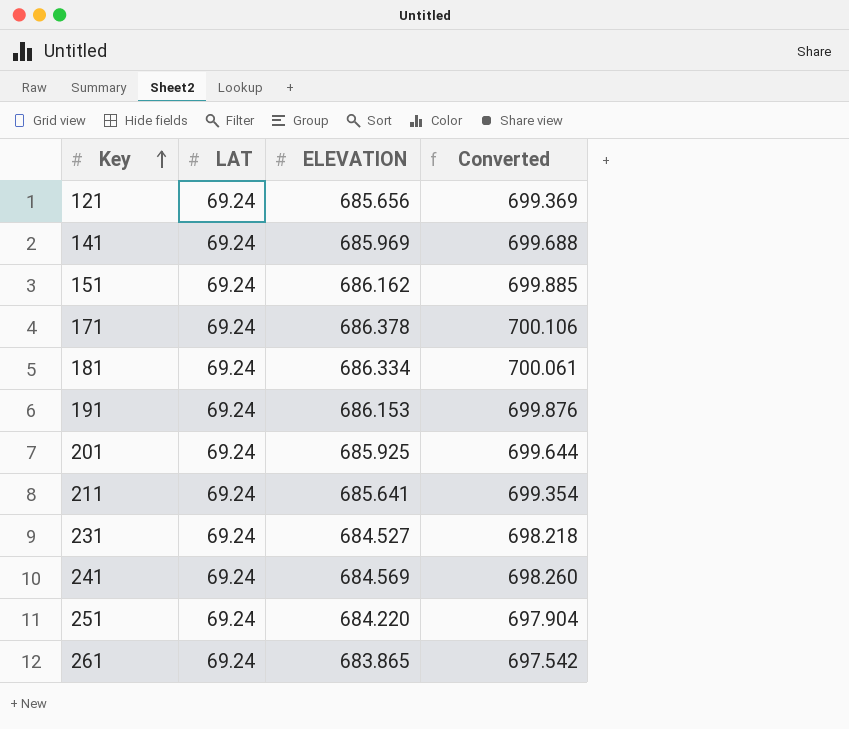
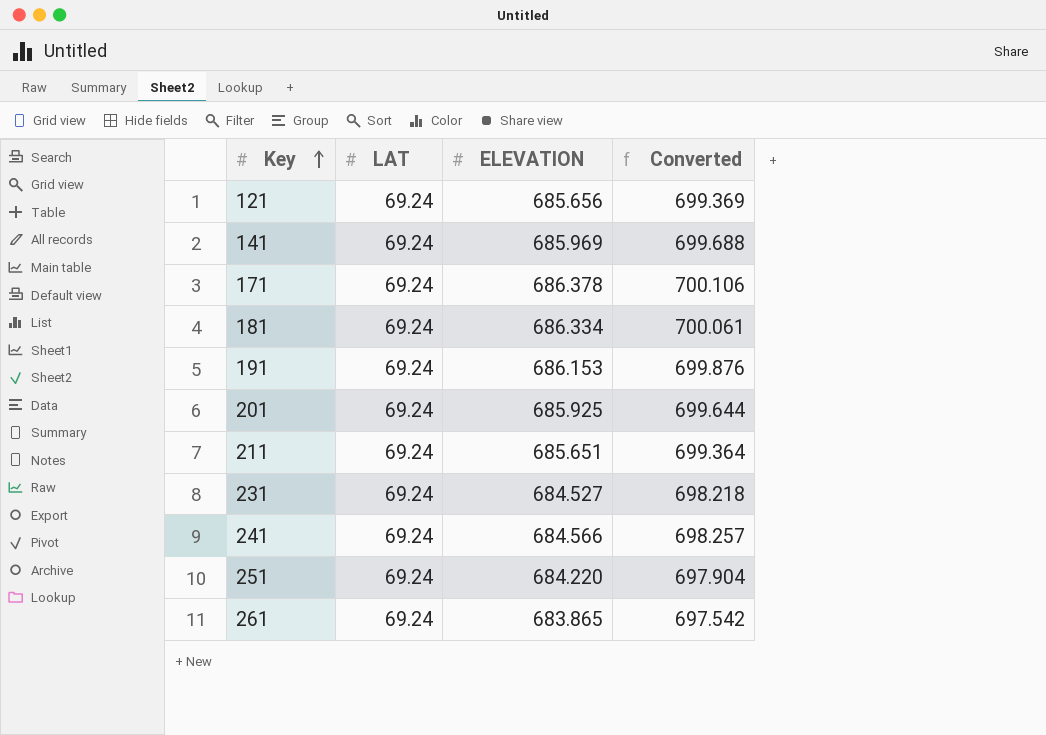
row 151: 69.24 | 686.162 | 699.885 -> none
211 | ELEVATION: 685.641 -> 685.651
211 | Converted: 699.354 -> 699.364
241 | ELEVATION: 684.569 -> 684.566
241 | Converted: 698.260 -> 698.257

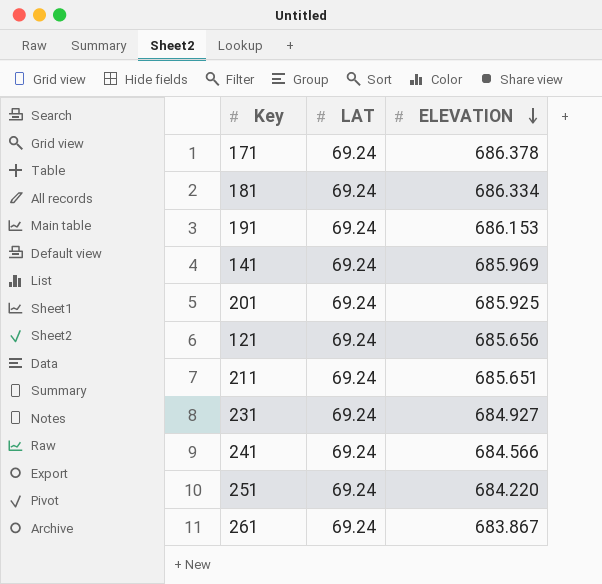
row order: Key ascending -> ELEVATION descending
column Converted | formula: [ELEVATION] * 1.02 -> none
231 | ELEVATION: 684.527 -> 684.927
261 | ELEVATION: 683.865 -> 683.867

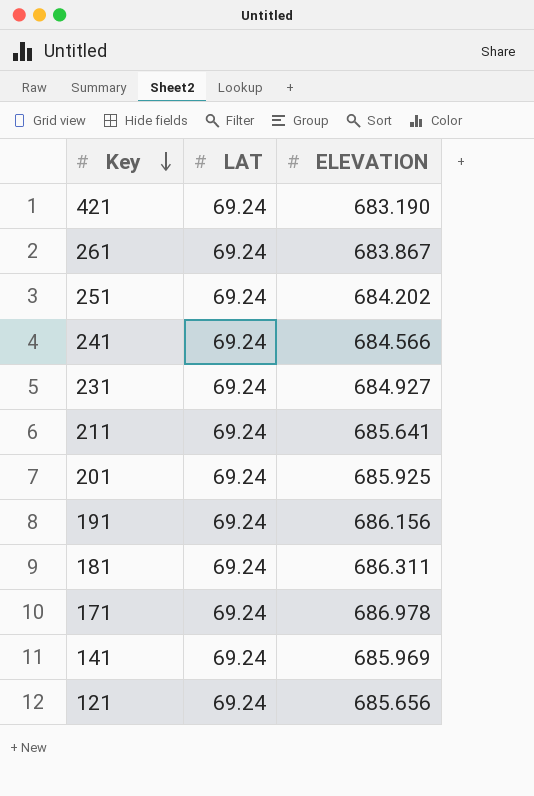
row order: ELEVATION descending -> Key descending
row 421: none -> 69.24 | 683.190
251 | ELEVATION: 684.220 -> 684.202
211 | ELEVATION: 685.651 -> 685.641
191 | ELEVATION: 686.153 -> 686.156
181 | ELEVATION: 686.334 -> 686.311
171 | ELEVATION: 686.378 -> 686.978

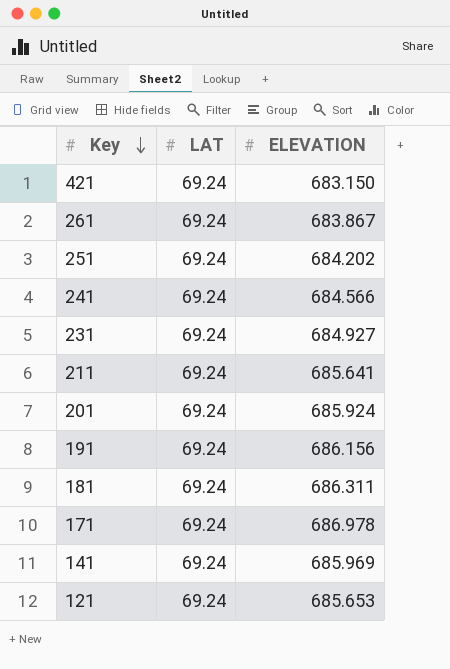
421 | ELEVATION: 683.190 -> 683.150
201 | ELEVATION: 685.925 -> 685.924
121 | ELEVATION: 685.656 -> 685.653

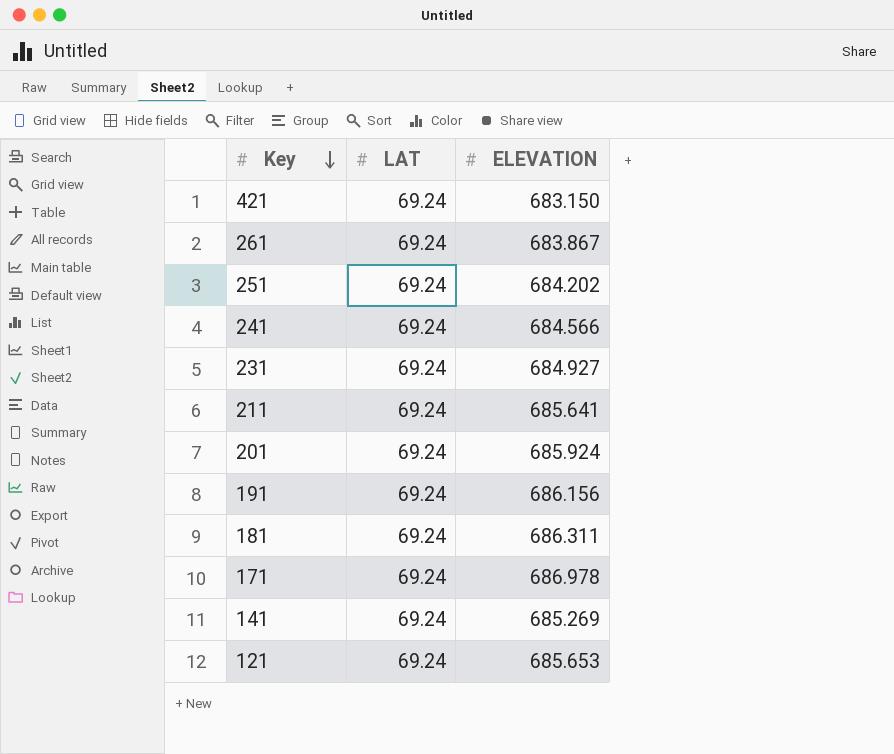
141 | ELEVATION: 685.969 -> 685.269

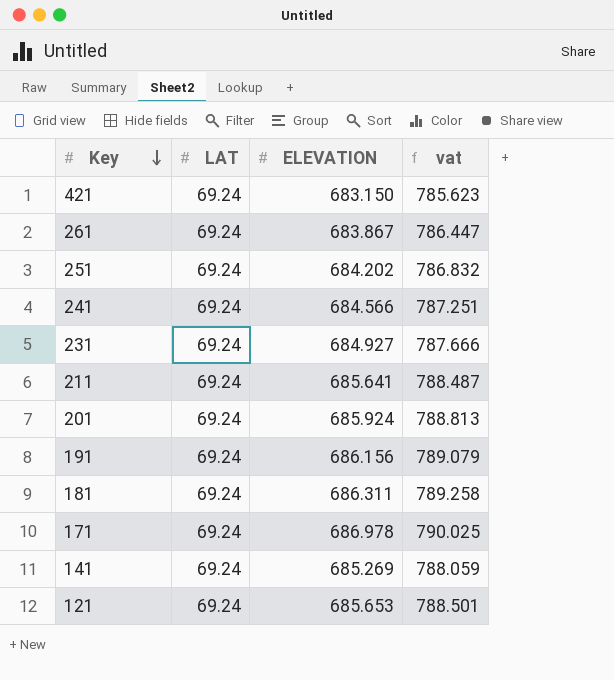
column vat | formula: none -> [ELEVATION] * 1.15

